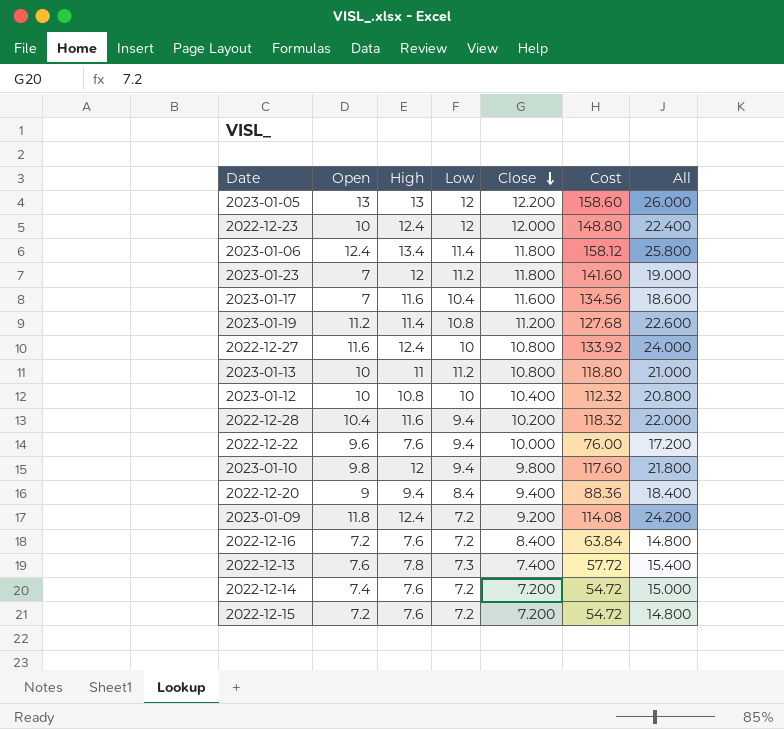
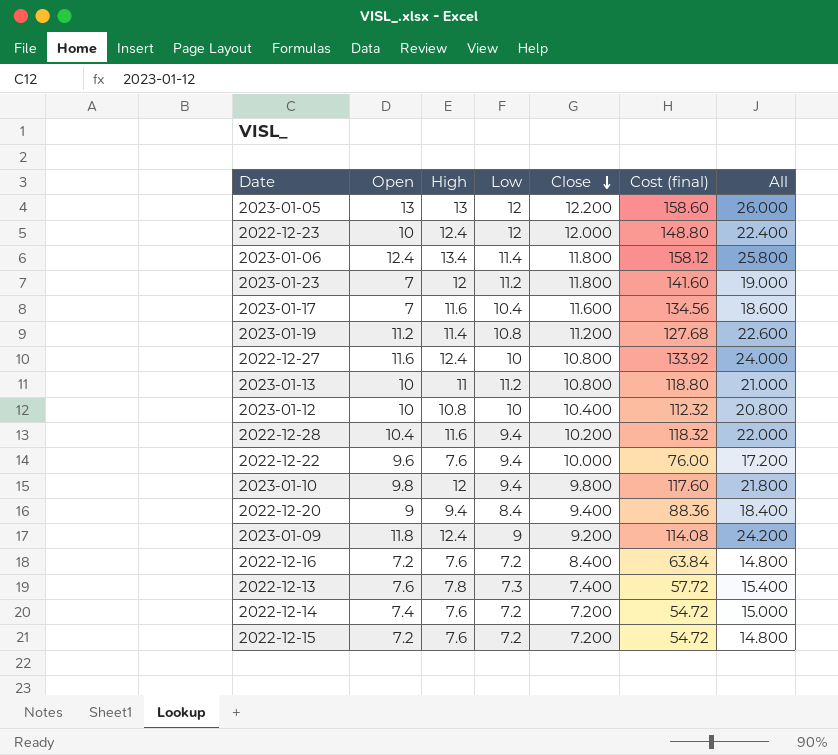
column name: Cost -> Cost (final)
2023-01-09 | Low: 7.2 -> 9

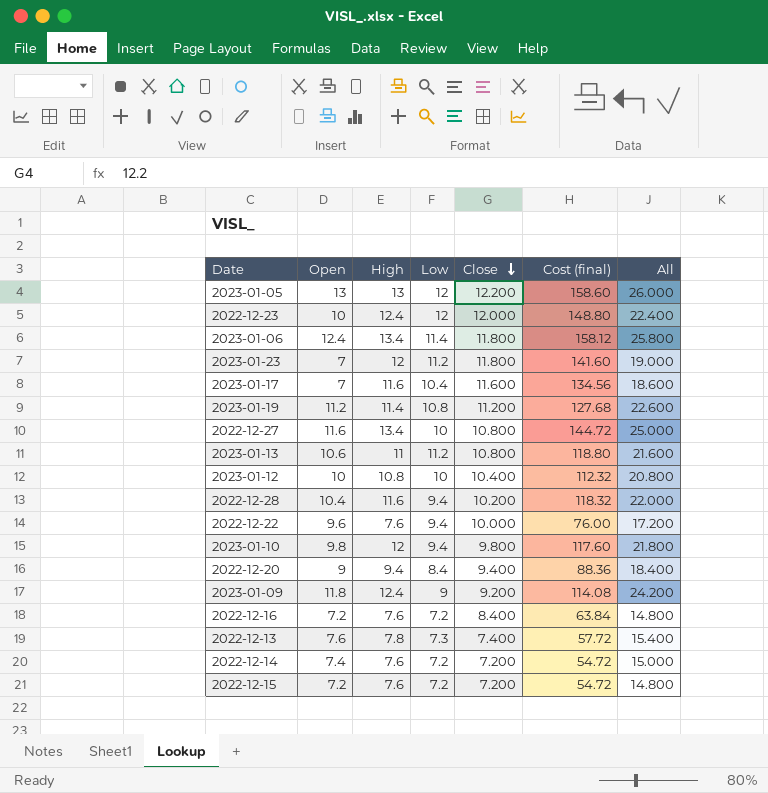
2022-12-27 | High: 12.4 -> 13.4
2022-12-27 | Cost (final): 133.92 -> 144.72
2022-12-27 | All: 24.000 -> 25.000
2023-01-13 | Open: 10 -> 10.6
2023-01-13 | All: 21.000 -> 21.600

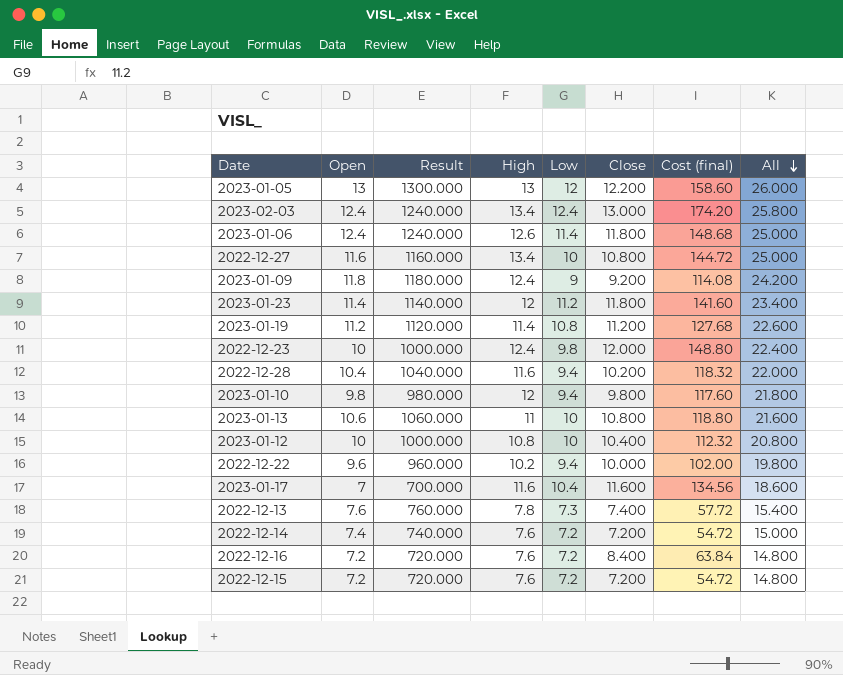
row order: Close descending -> All descending
column Result | formula: none -> [Open] * 100
row 2022-12-20: 9 | 9.4 | 8.4 | 9.400 | 88.36 | 18.400 -> none
row 2023-02-03: none -> 12.4 | 1240.000 | 13.4 | 12.4 | 13.000 | 174.20 | 25.800
2023-01-06 | High: 13.4 -> 12.6
2023-01-06 | Cost (final): 158.12 -> 148.68
2023-01-06 | All: 25.800 -> 25.000
2023-01-23 | Open: 7 -> 11.4
2023-01-23 | All: 19.000 -> 23.400
2022-12-23 | Low: 12 -> 9.8
2023-01-13 | Low: 11.2 -> 10
2022-12-22 | High: 7.6 -> 10.2
2022-12-22 | Cost (final): 76.00 -> 102.00
2022-12-22 | All: 17.200 -> 19.800

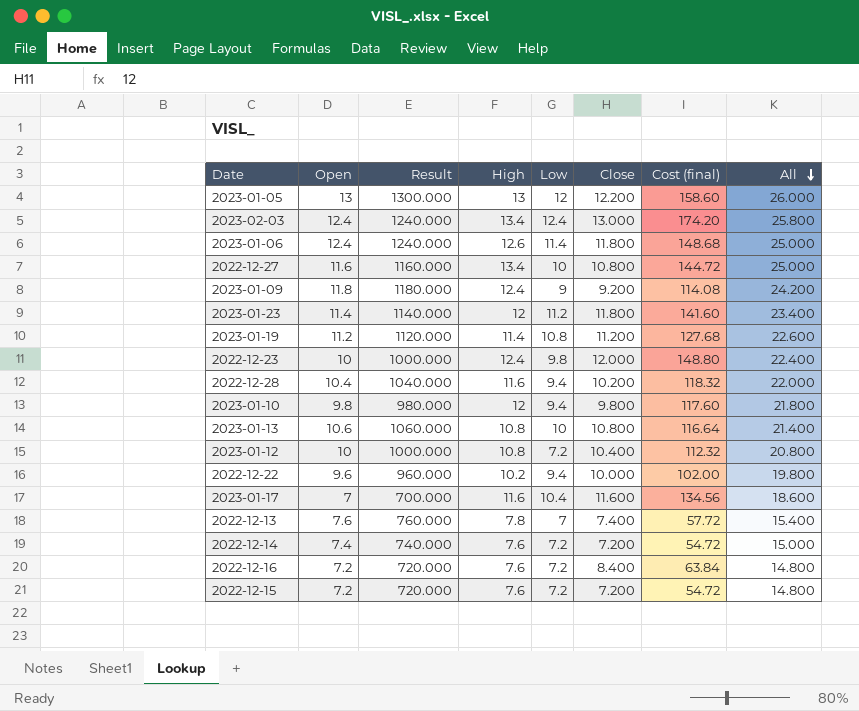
2023-01-13 | High: 11 -> 10.8
2023-01-13 | Cost (final): 118.80 -> 116.64
2023-01-13 | All: 21.600 -> 21.400
2023-01-12 | Low: 10 -> 7.2
2022-12-13 | Low: 7.3 -> 7

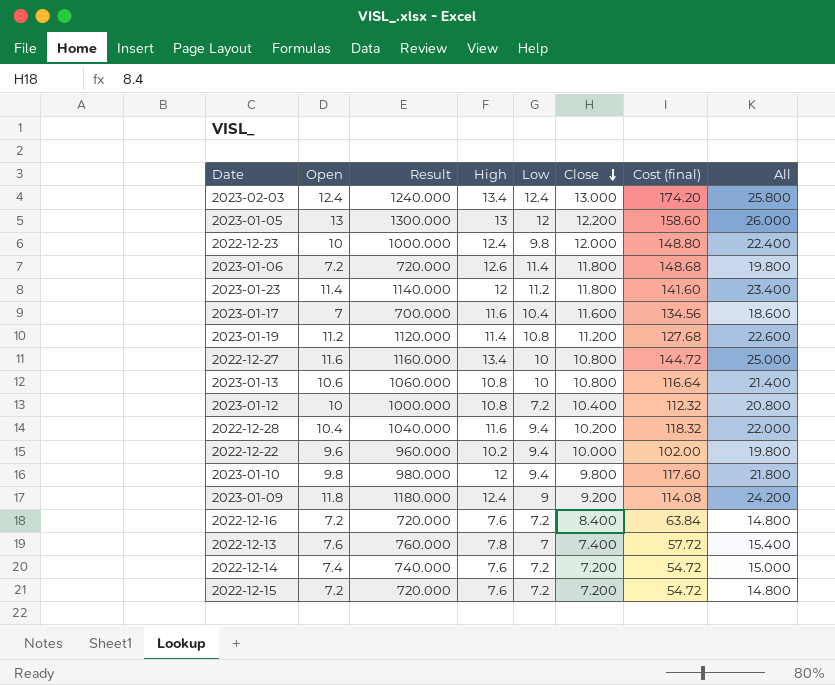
row order: All descending -> Close descending
2023-01-06 | Open: 12.4 -> 7.2
2023-01-06 | Result: 1240.000 -> 720.000
2023-01-06 | All: 25.000 -> 19.800

